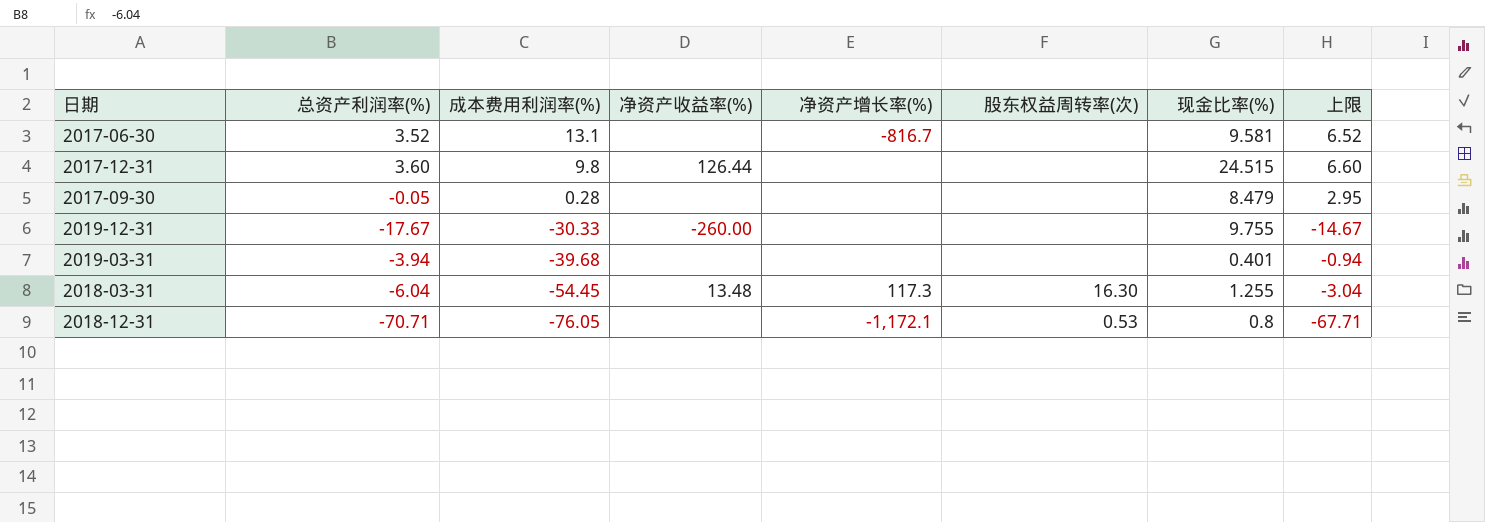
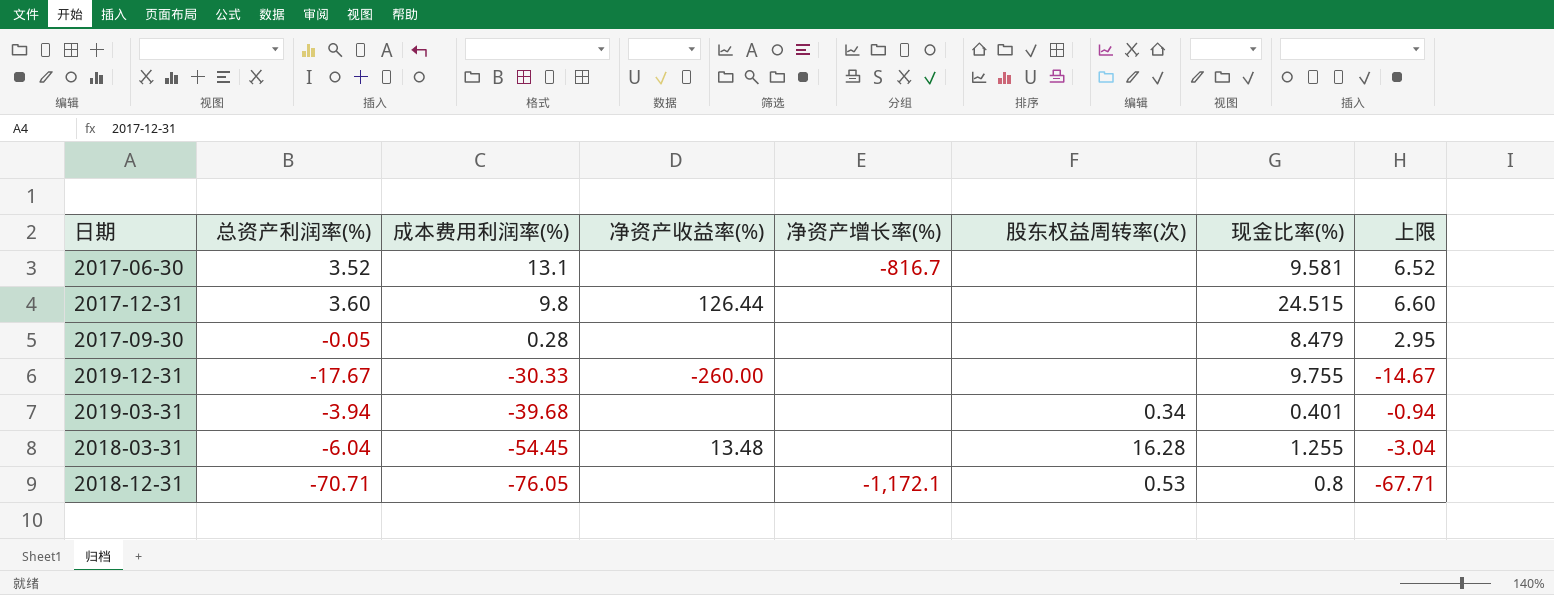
2019-03-31 | 股东权益周转率(次): none -> 0.34
2018-03-31 | 净资产增长率(%): 117.3 -> none
2018-03-31 | 股东权益周转率(次): 16.30 -> 16.28

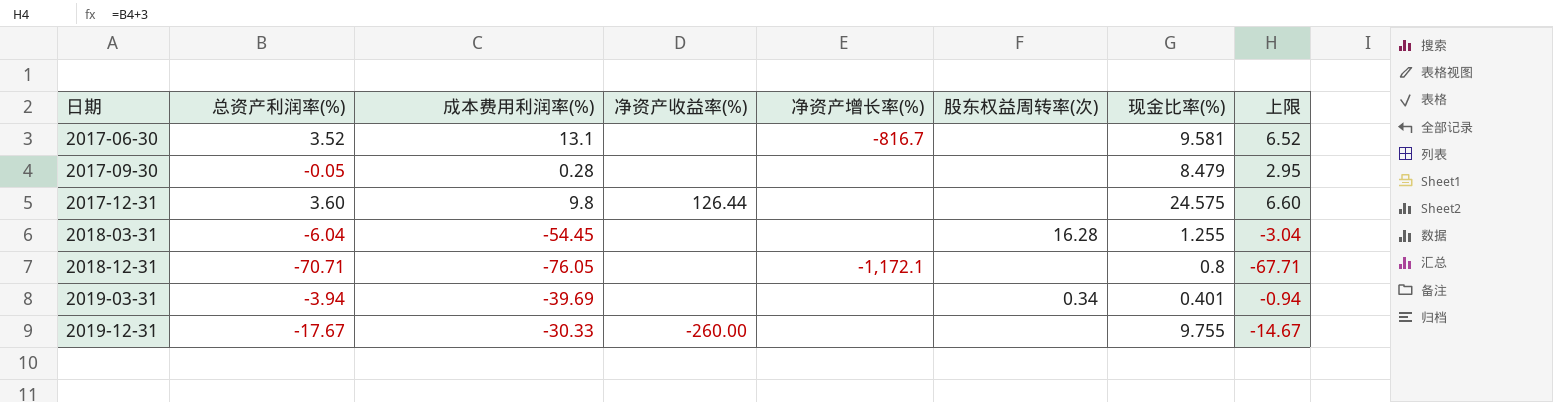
row order: 成本费用利润率(%) descending -> 日期 ascending
2017-12-31 | 现金比率(%): 24.515 -> 24.575
2018-03-31 | 净资产收益率(%): 13.48 -> none
2018-12-31 | 股东权益周转率(次): 0.53 -> none
2019-03-31 | 成本费用利润率(%): -39.68 -> -39.69

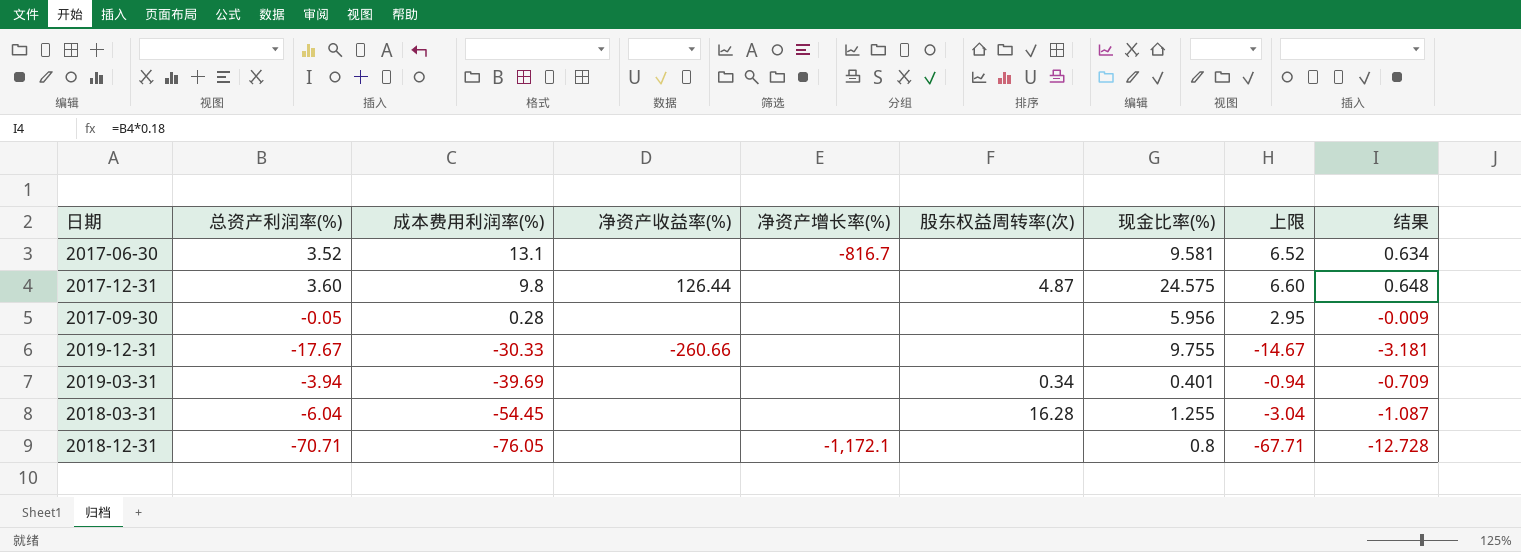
row order: 日期 ascending -> 成本费用利润率(%) descending
column 结果 | formula: none -> [总资产利润率(%)] * 0.18
2017-12-31 | 股东权益周转率(次): none -> 4.87
2017-09-30 | 现金比率(%): 8.479 -> 5.956
2019-12-31 | 净资产收益率(%): -260.00 -> -260.66

